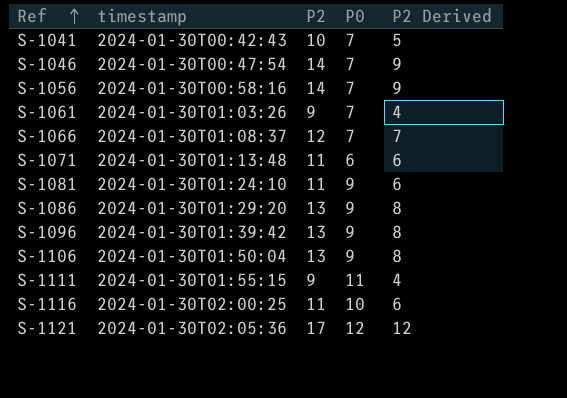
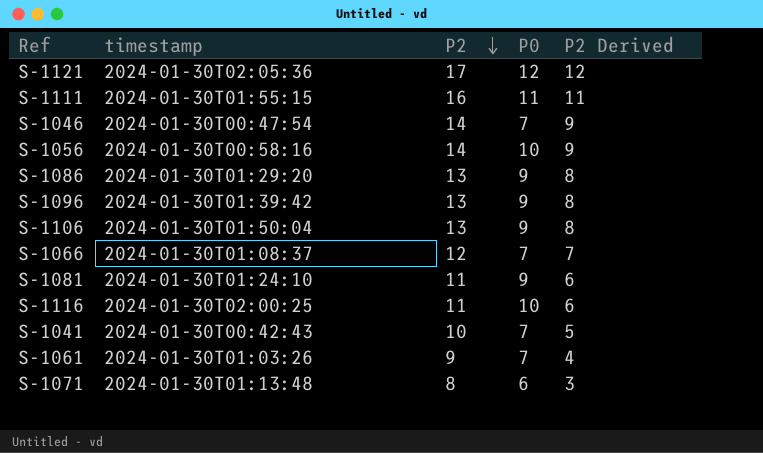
row order: Ref ascending -> P2 descending
S-1111 | P2: 9 -> 16
S-1111 | P2 Derived: 4 -> 11
S-1056 | P0: 7 -> 10
S-1071 | P2: 11 -> 8
S-1071 | P2 Derived: 6 -> 3

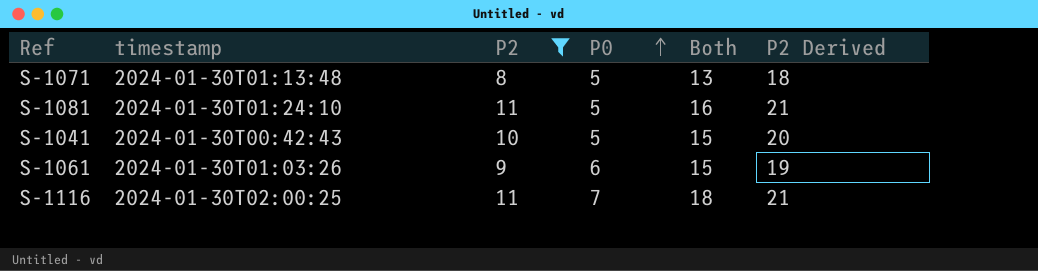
filter: none -> P2 <= 11
row order: P2 descending -> P0 ascending
column Both | formula: none -> [P2] + [P0]
column P2 Derived | formula: [P2] - 5 -> [P2] + 10
S-1071 | P0: 6 -> 5
S-1081 | P0: 9 -> 5
S-1041 | P0: 7 -> 5
S-1061 | P0: 7 -> 6
S-1116 | P0: 10 -> 7

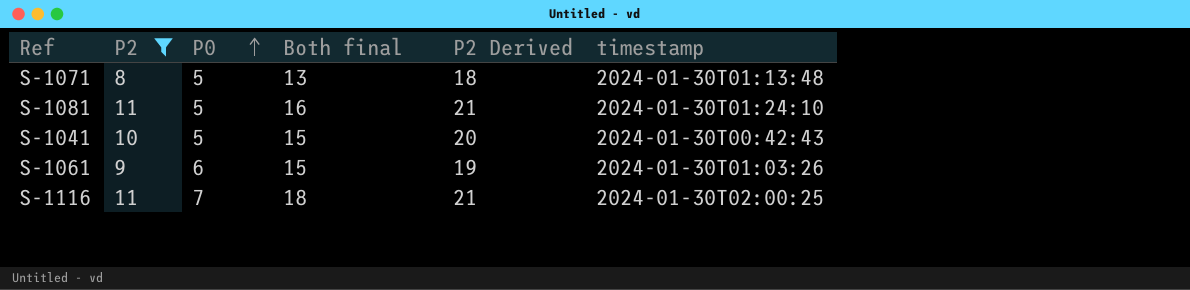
column name: Both -> Both final
column timestamp | position: 2 -> 6

